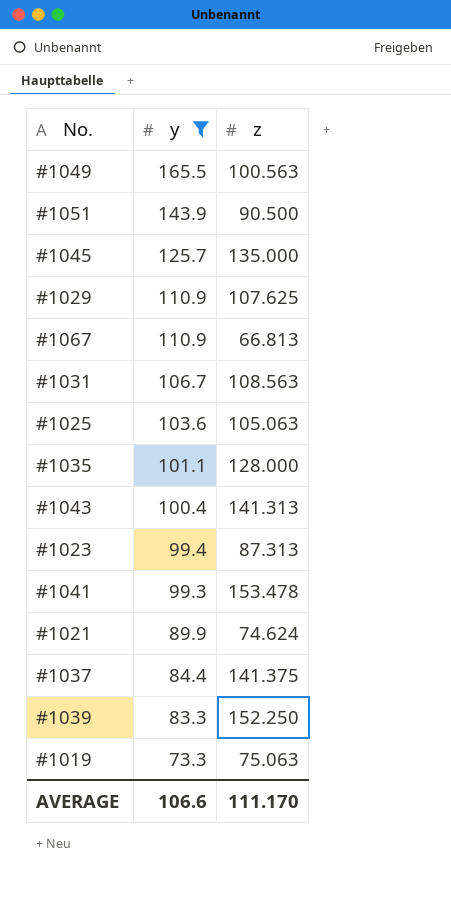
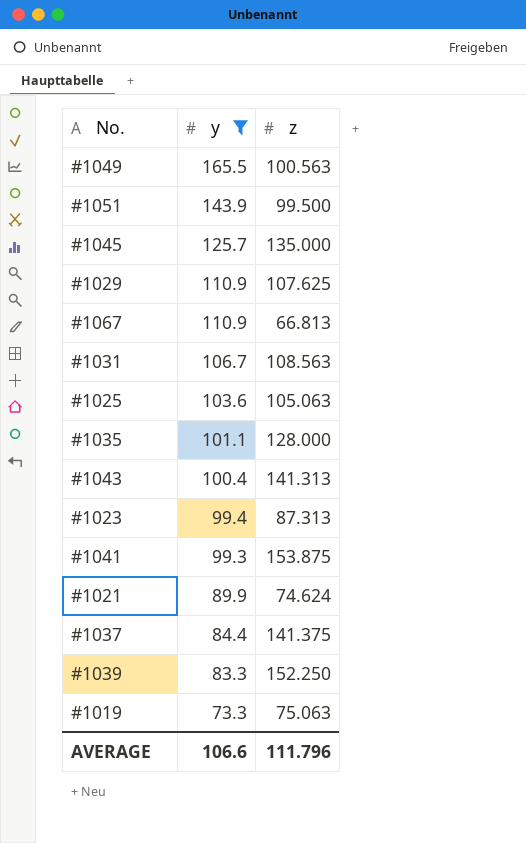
#1051 | z: 90.500 -> 99.500
#1041 | z: 153.478 -> 153.875
AVERAGE | z: 111.170 -> 111.796

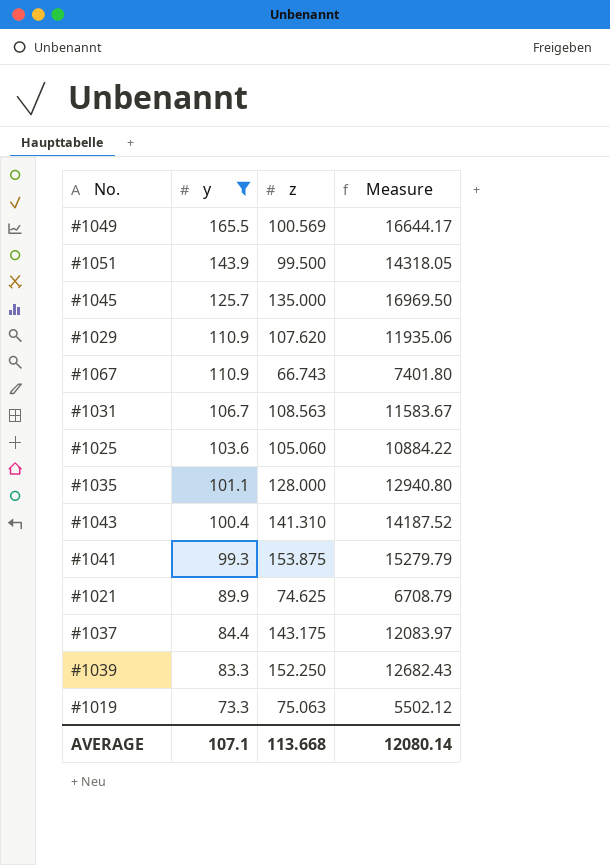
column Measure | formula: none -> [y] * [z]
row #1023: 99.4 | 87.313 -> none
#1049 | z: 100.563 -> 100.569
#1029 | z: 107.625 -> 107.620
#1067 | z: 66.813 -> 66.743
#1025 | z: 105.063 -> 105.060
#1043 | z: 141.313 -> 141.310
#1021 | z: 74.624 -> 74.625
#1037 | z: 141.375 -> 143.175
AVERAGE | y: 106.6 -> 107.1
AVERAGE | z: 111.796 -> 113.668

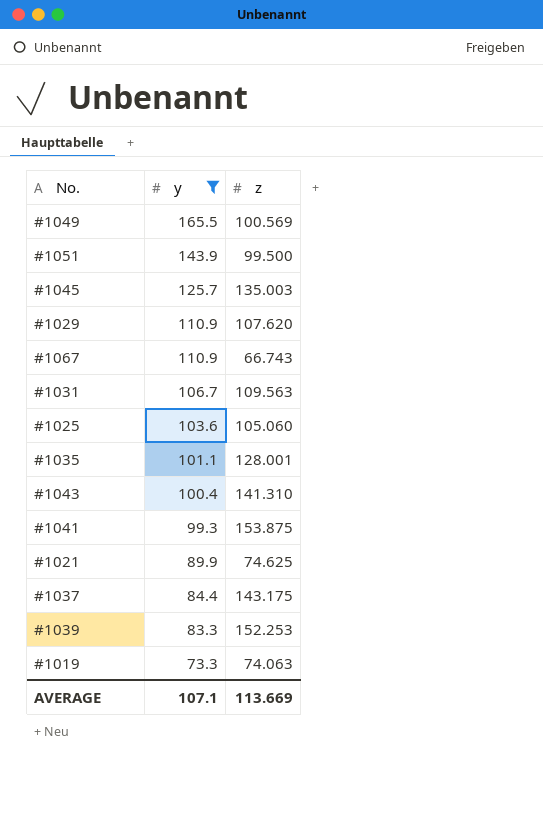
column Measure | formula: [y] * [z] -> none
#1045 | z: 135.000 -> 135.003
#1031 | z: 108.563 -> 109.563
#1035 | z: 128.000 -> 128.001
#1039 | z: 152.250 -> 152.253
#1019 | z: 75.063 -> 74.063
AVERAGE | z: 113.668 -> 113.669

